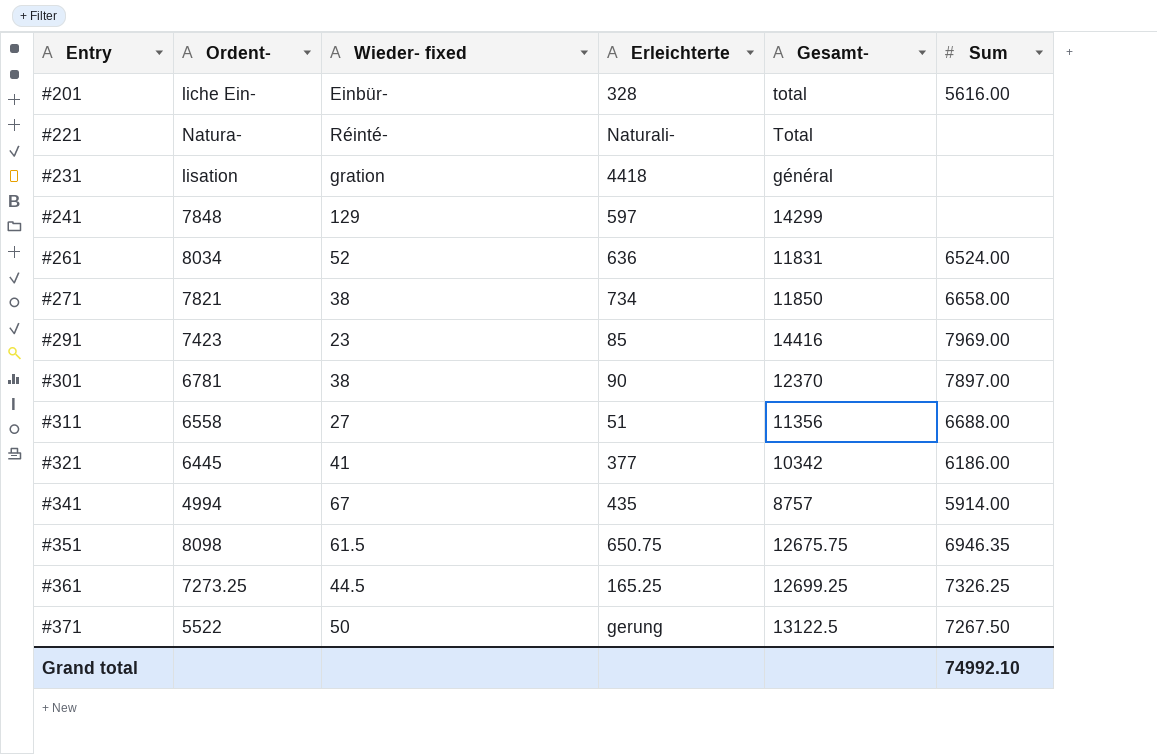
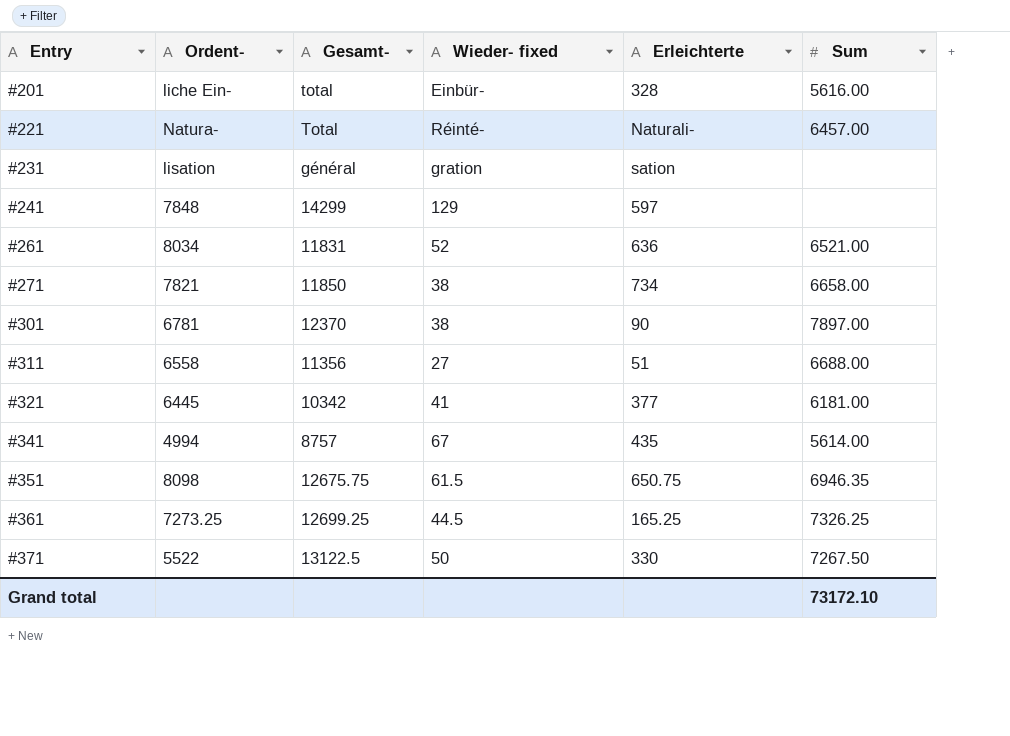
column Gesamt- | position: 5 -> 3
row #291: 7423 | 23 | 85 | 14416 | 7969.00 -> none
#221 | Sum: none -> 6457.00
#231 | Erleichterte: 4418 -> sation
#261 | Sum: 6524.00 -> 6521.00
#321 | Sum: 6186.00 -> 6181.00
#341 | Sum: 5914.00 -> 5614.00
#371 | Erleichterte: gerung -> 330
Grand total | Sum: 74992.10 -> 73172.10

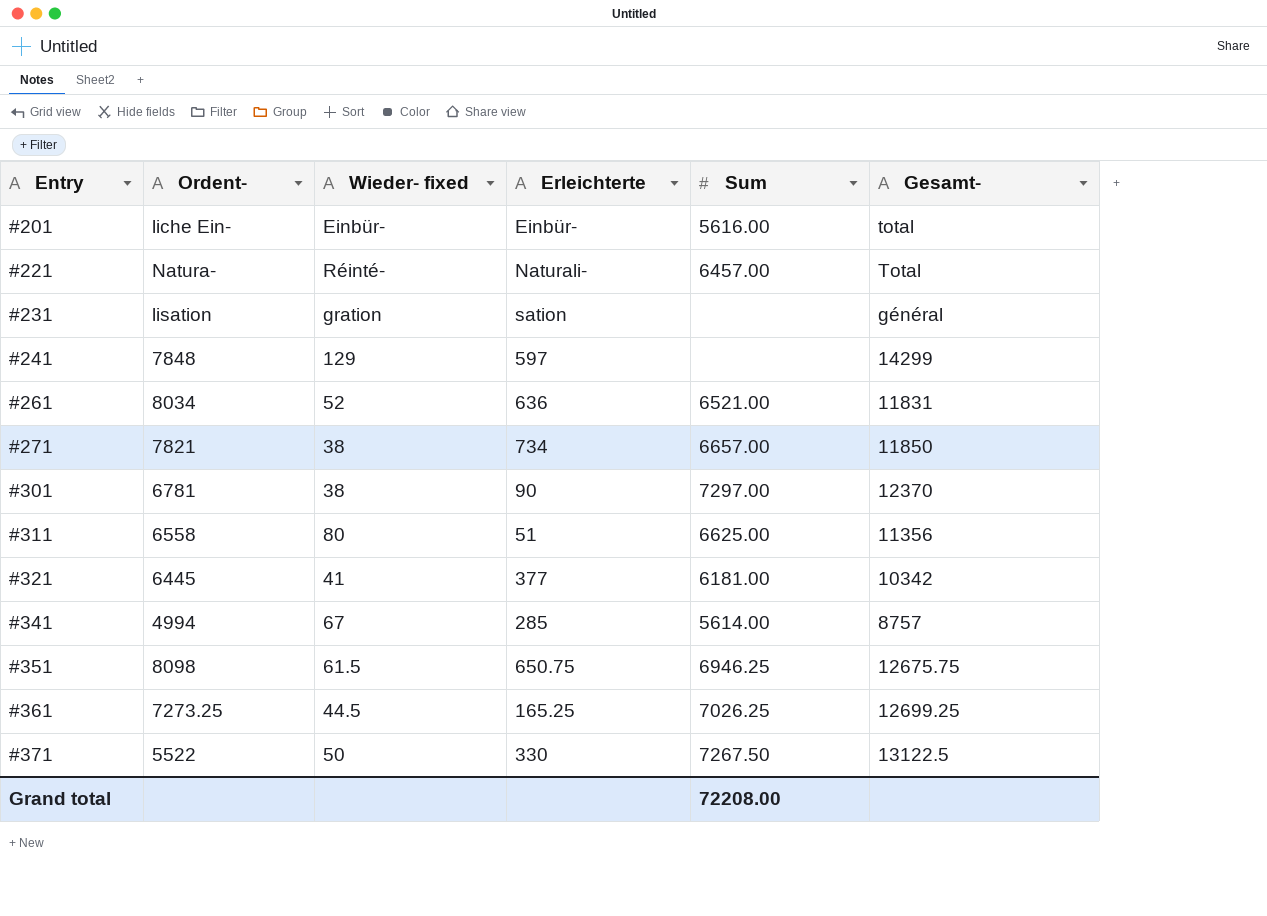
column Gesamt- | position: 3 -> 6
#201 | Erleichterte: 328 -> Einbür-
#271 | Sum: 6658.00 -> 6657.00
#301 | Sum: 7897.00 -> 7297.00
#311 | Wieder- fixed: 27 -> 80
#311 | Sum: 6688.00 -> 6625.00
#341 | Erleichterte: 435 -> 285
#351 | Sum: 6946.35 -> 6946.25
#361 | Sum: 7326.25 -> 7026.25
Grand total | Sum: 73172.10 -> 72208.00

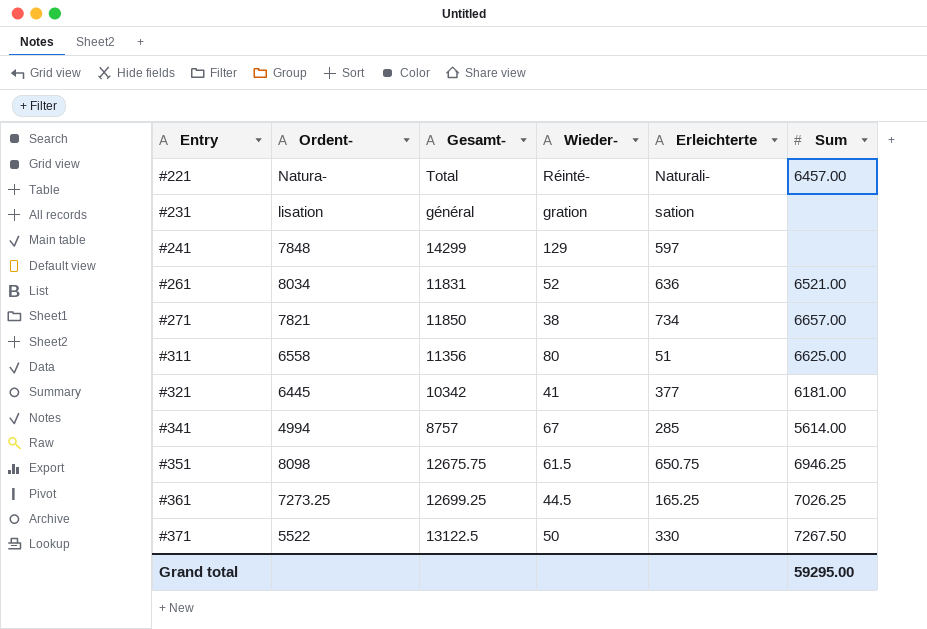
column Gesamt- | position: 6 -> 3
column name: Wieder- fixed -> Wieder-
row #201: liche Ein- | Einbür- | Einbür- | 5616.00 | total -> none
row #301: 6781 | 38 | 90 | 7297.00 | 12370 -> none
Grand total | Sum: 72208.00 -> 59295.00

